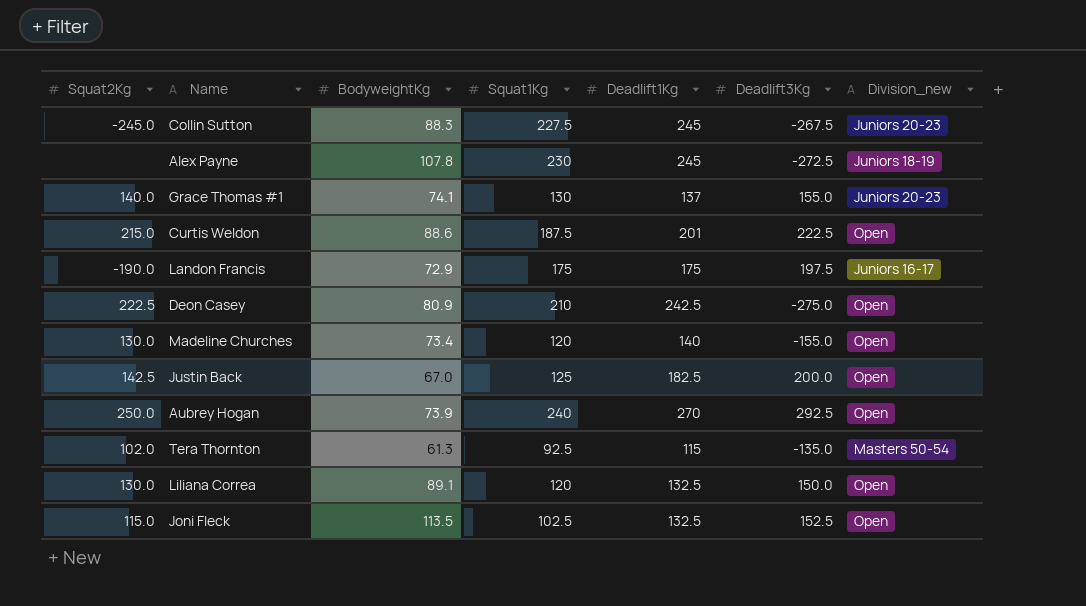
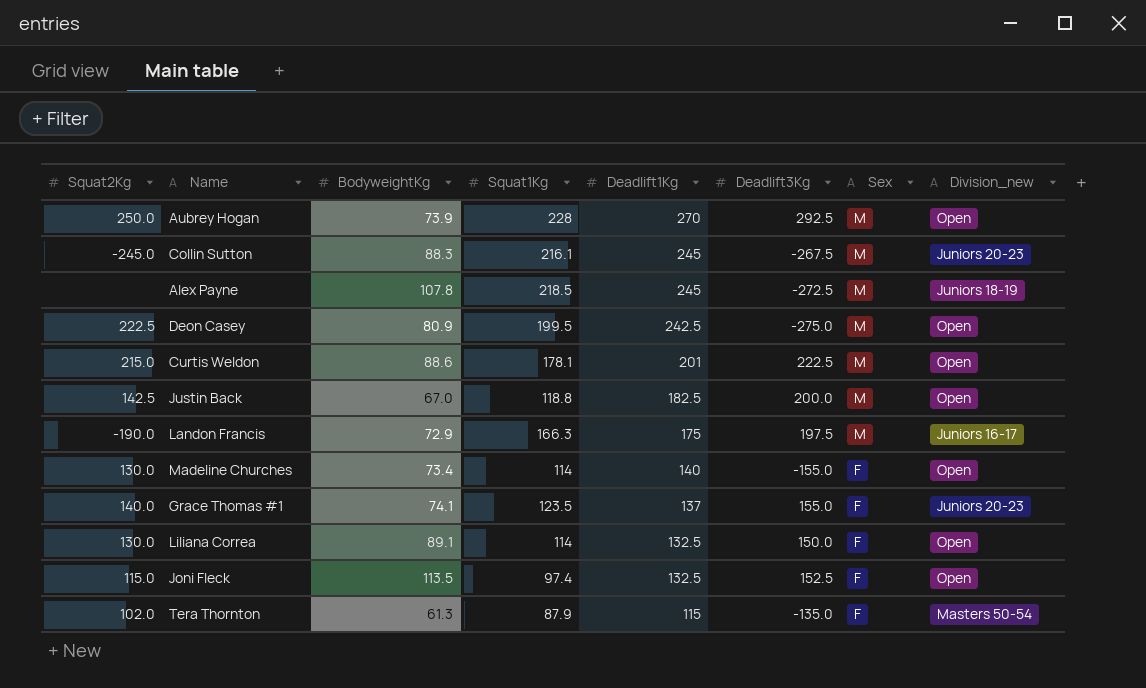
row order: none -> Deadlift1Kg descending
column Sex | position: none -> 7
Aubrey Hogan | Squat1Kg: 240 -> 228
Collin Sutton | Squat1Kg: 227.5 -> 216.1
Alex Payne | Squat1Kg: 230 -> 218.5
Deon Casey | Squat1Kg: 210 -> 199.5
Curtis Weldon | Squat1Kg: 187.5 -> 178.1
Justin Back | Squat1Kg: 125 -> 118.8
Landon Francis | Squat1Kg: 175 -> 166.3
Madeline Churches | Squat1Kg: 120 -> 114
Grace Thomas #1 | Squat1Kg: 130 -> 123.5
Liliana Correa | Squat1Kg: 120 -> 114
Joni Fleck | Squat1Kg: 102.5 -> 97.4
Tera Thornton | Squat1Kg: 92.5 -> 87.9

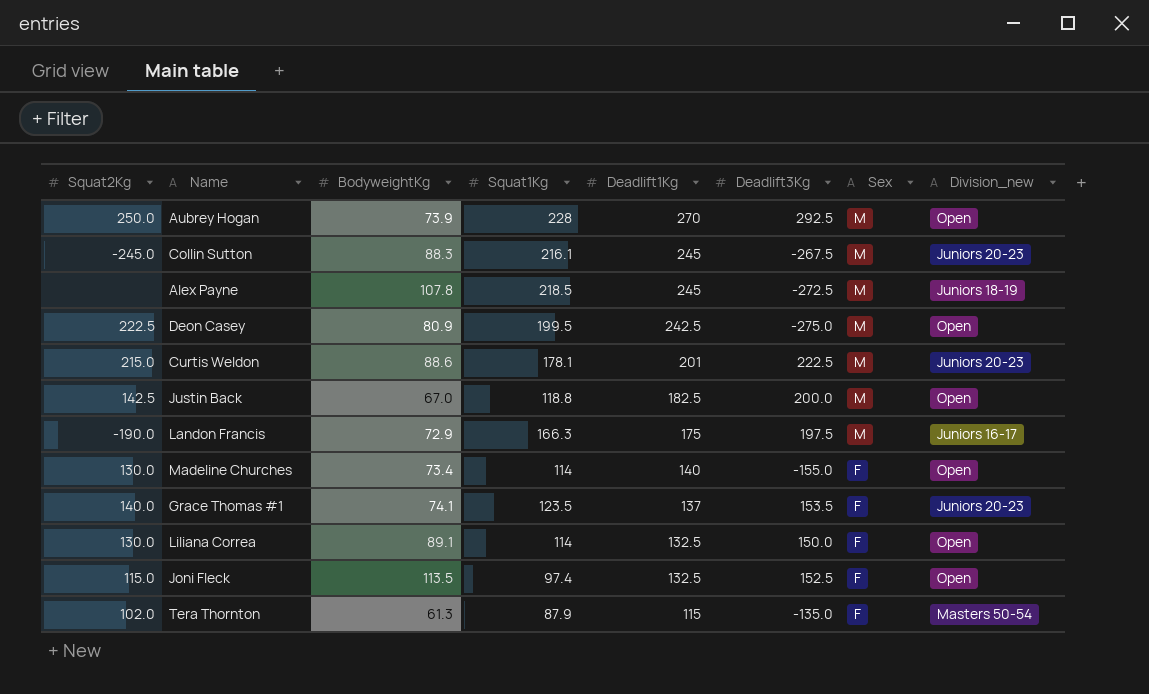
Curtis Weldon | Division_new: Open -> Juniors 20-23
Grace Thomas #1 | Deadlift3Kg: 155.0 -> 153.5

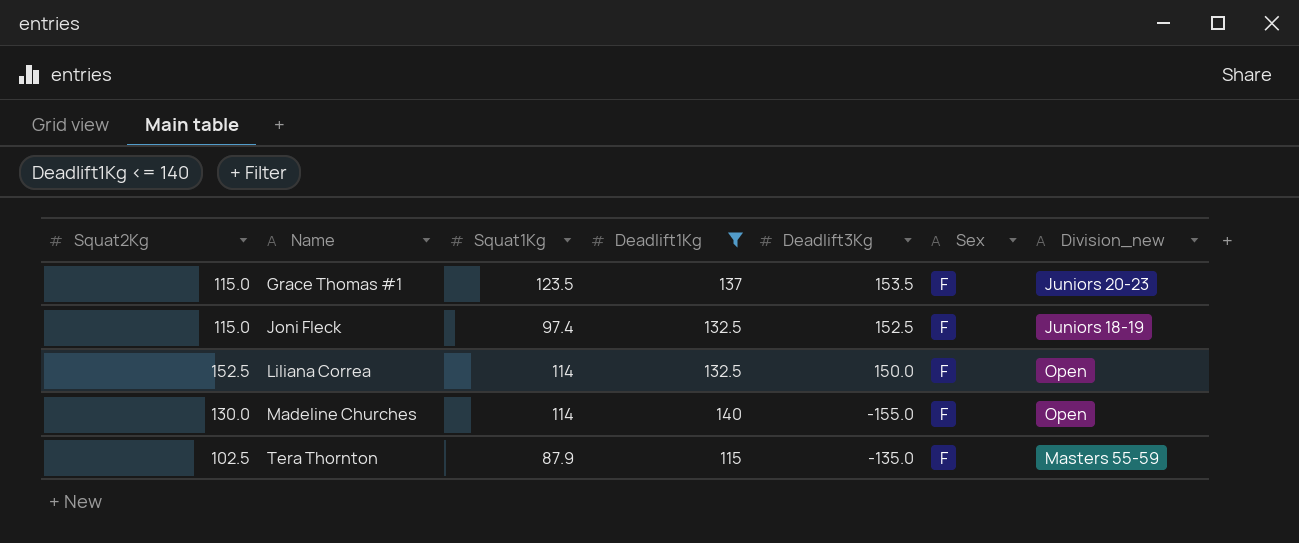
filter: none -> Deadlift1Kg <= 140
row order: Deadlift1Kg descending -> Name ascending
column BodyweightKg | position: 3 -> none
Grace Thomas #1 | Squat2Kg: 140.0 -> 115.0
Joni Fleck | Division_new: Open -> Juniors 18-19
Liliana Correa | Squat2Kg: 130.0 -> 152.5
Tera Thornton | Squat2Kg: 102.0 -> 102.5
Tera Thornton | Division_new: Masters 50-54 -> Masters 55-59

